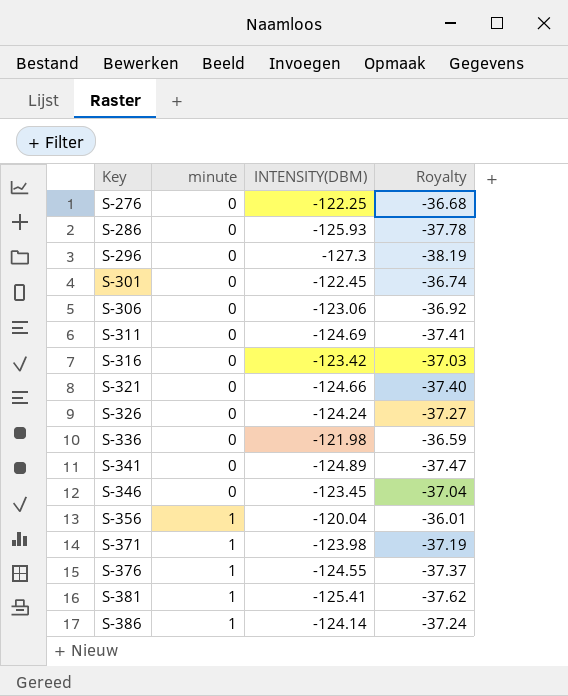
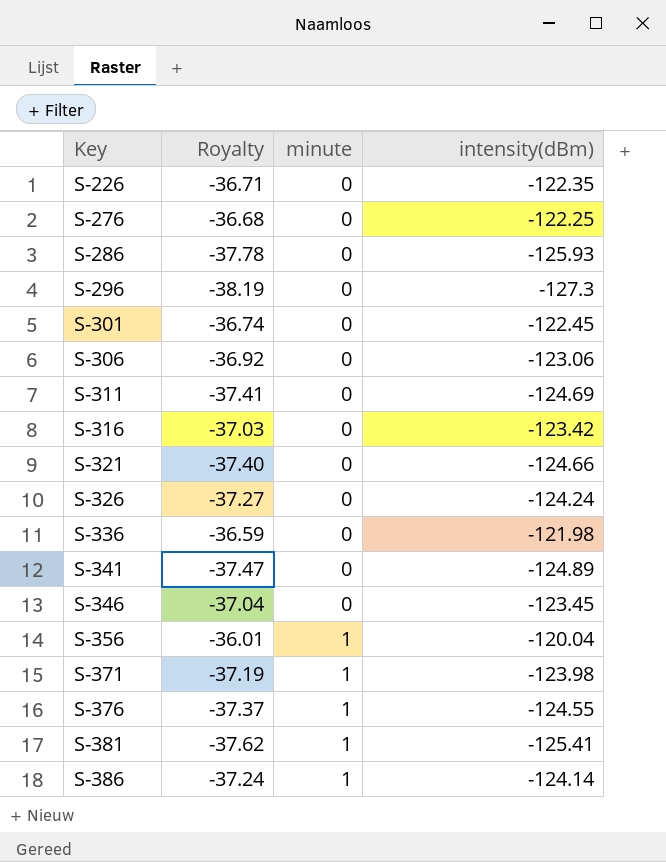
column Royalty | position: 4 -> 2
column name: INTENSITY(DBM) -> intensity(dBm)
row S-226: none -> -36.71 | 0 | -122.35

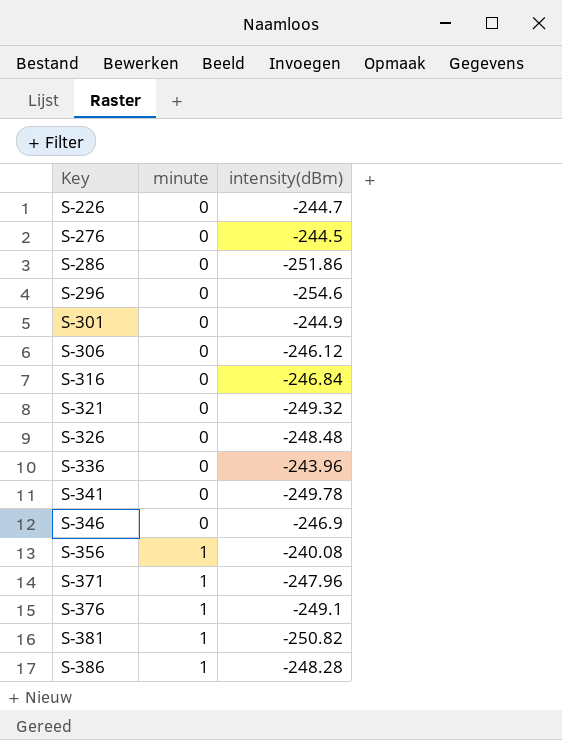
column Royalty | formula: [intensity(dBm)] * 0.3 -> none
row S-311: -37.41 | 0 | -124.69 -> none
S-226 | intensity(dBm): -122.35 -> -244.7
S-276 | intensity(dBm): -122.25 -> -244.5
S-286 | intensity(dBm): -125.93 -> -251.86
S-296 | intensity(dBm): -127.3 -> -254.6
S-301 | intensity(dBm): -122.45 -> -244.9
S-306 | intensity(dBm): -123.06 -> -246.12
S-316 | intensity(dBm): -123.42 -> -246.84
S-321 | intensity(dBm): -124.66 -> -249.32
S-326 | intensity(dBm): -124.24 -> -248.48
S-336 | intensity(dBm): -121.98 -> -243.96
S-341 | intensity(dBm): -124.89 -> -249.78
S-346 | intensity(dBm): -123.45 -> -246.9
S-356 | intensity(dBm): -120.04 -> -240.08
S-371 | intensity(dBm): -123.98 -> -247.96
S-376 | intensity(dBm): -124.55 -> -249.1
S-381 | intensity(dBm): -125.41 -> -250.82
S-386 | intensity(dBm): -124.14 -> -248.28

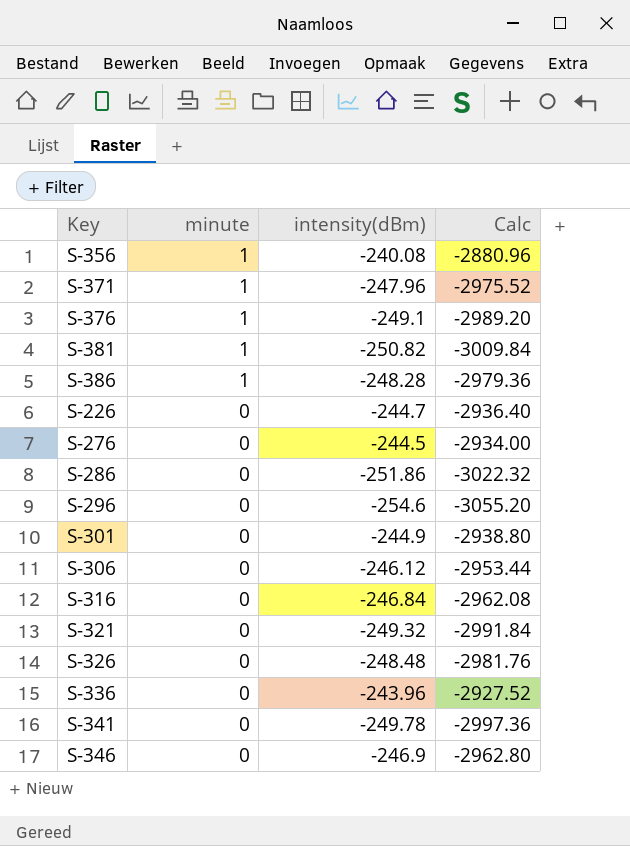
row order: Key ascending -> minute descending
column Calc | formula: none -> [intensity(dBm)] * 12

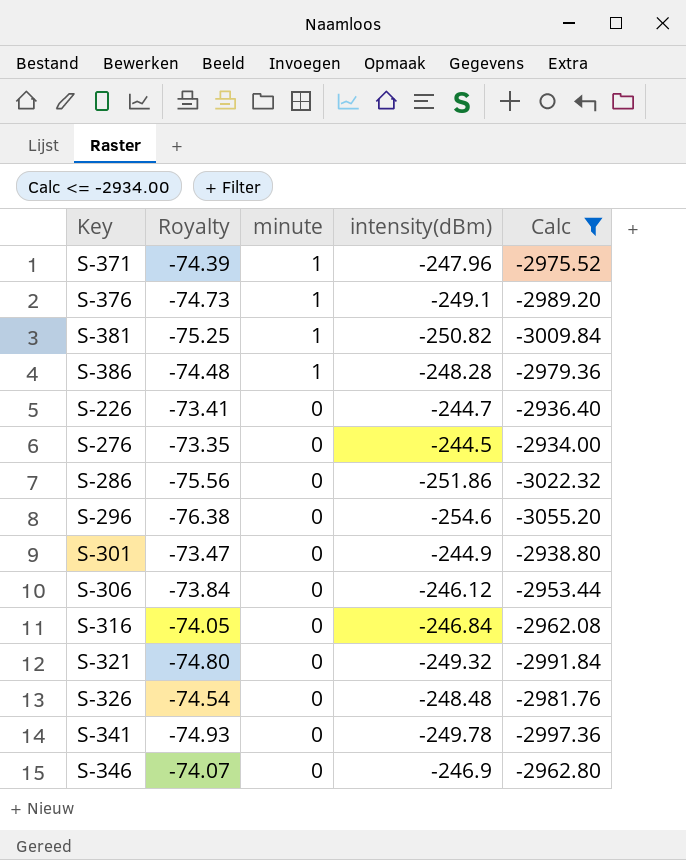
filter: none -> Calc <= -2934.00
column Royalty | formula: none -> [intensity(dBm)] * 0.3

